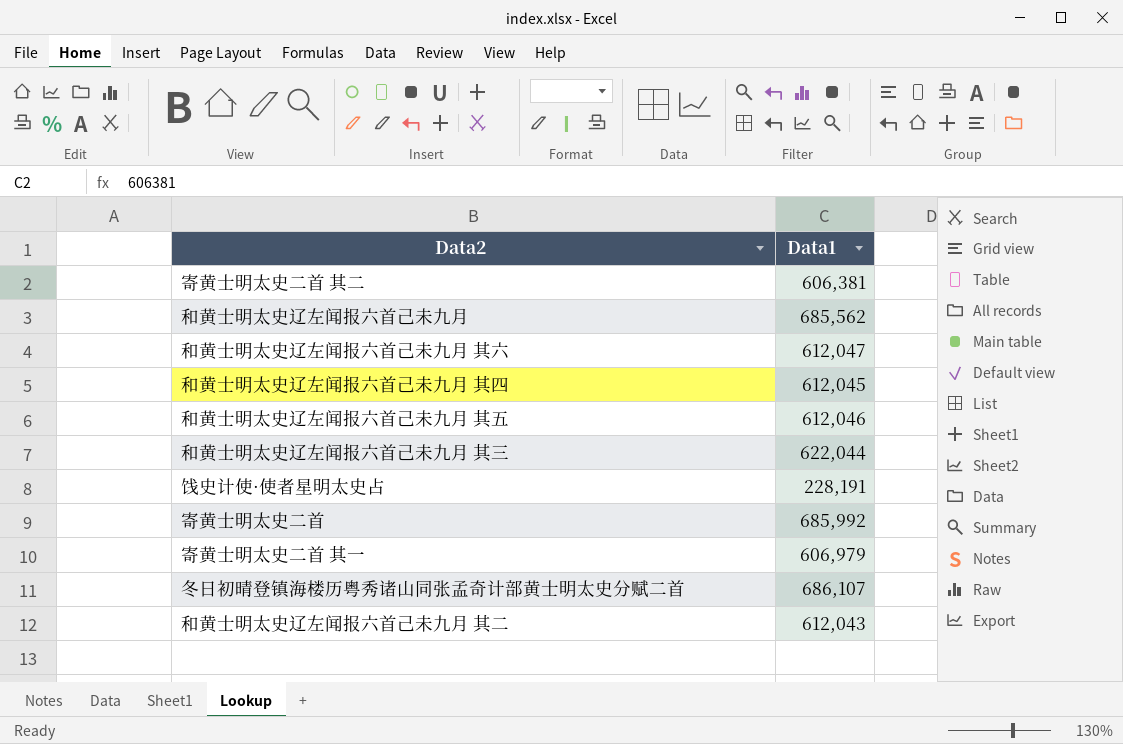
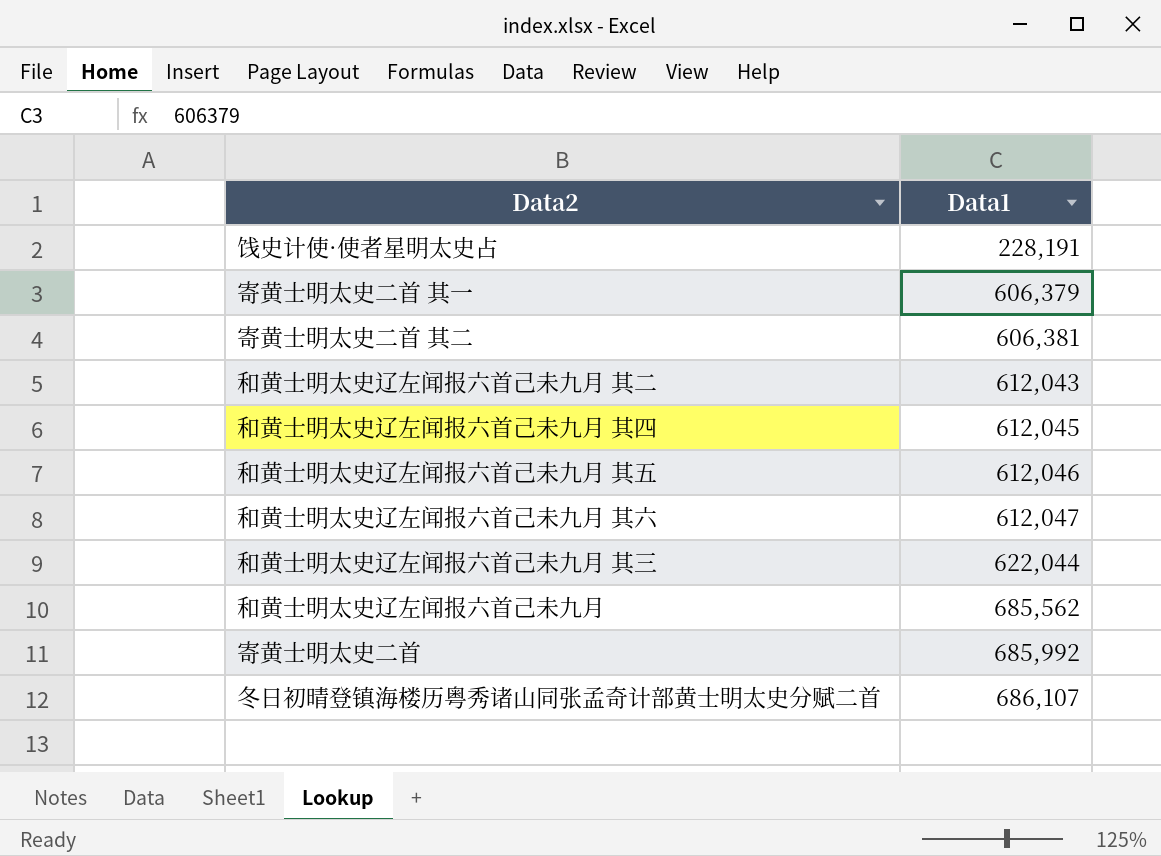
row order: none -> Data1 ascending
寄黄士明太史二首 其一 | Data1: 606,979 -> 606,379

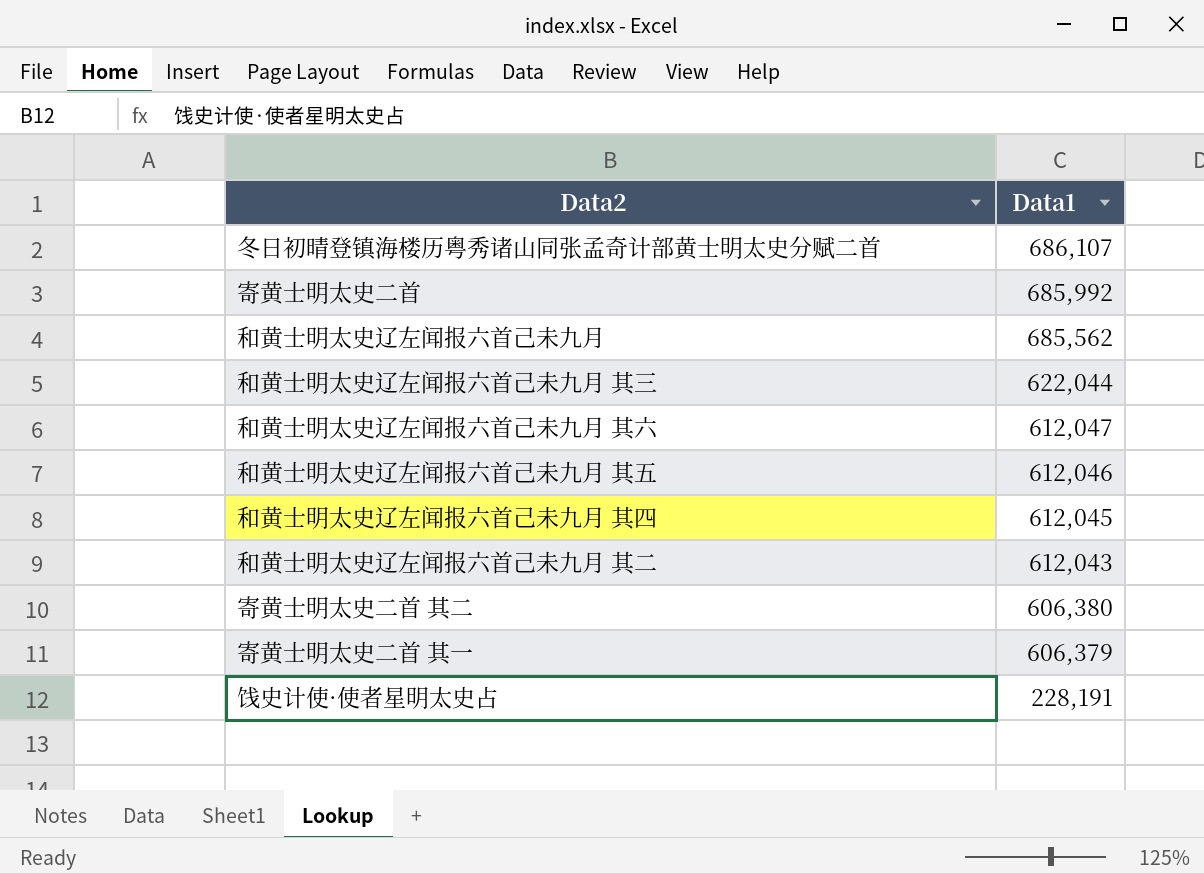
row order: Data1 ascending -> Data1 descending
寄黄士明太史二首 其二 | Data1: 606,381 -> 606,380

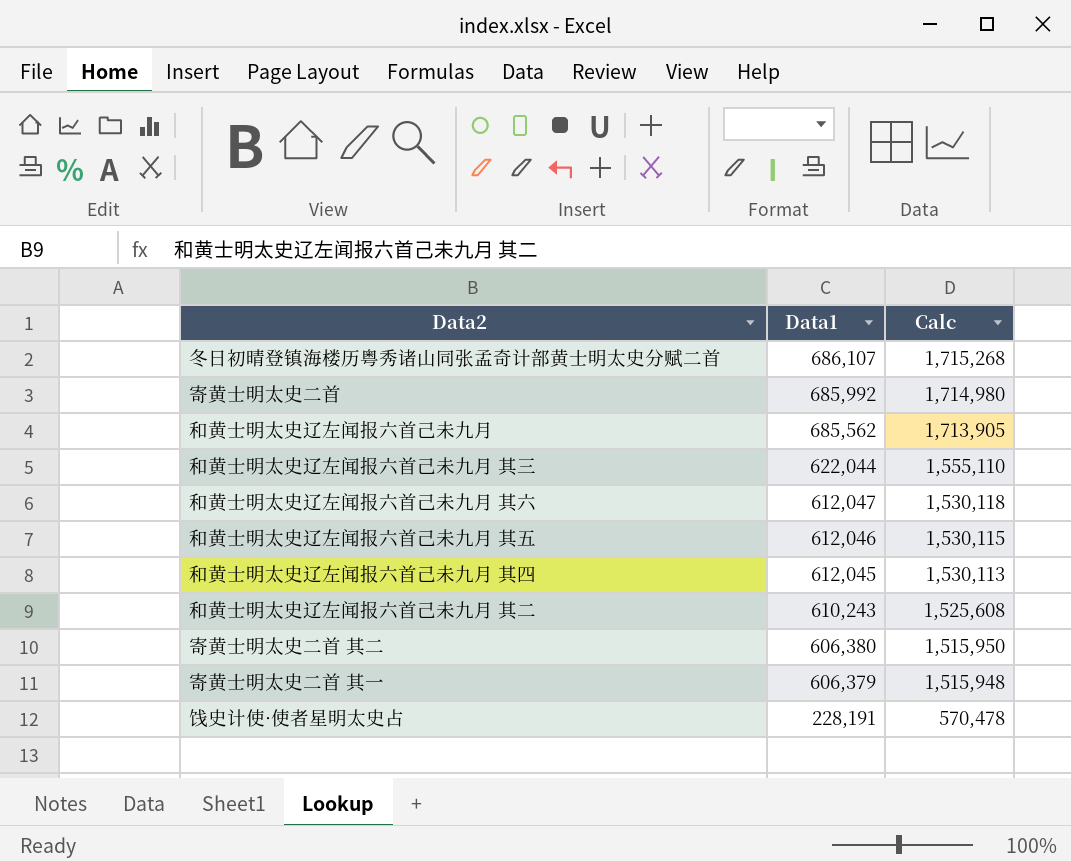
column Calc | formula: none -> [Data1] * 2.5
和黄士明太史辽左闻报六首己未九月 其二 | Data1: 612,043 -> 610,243

